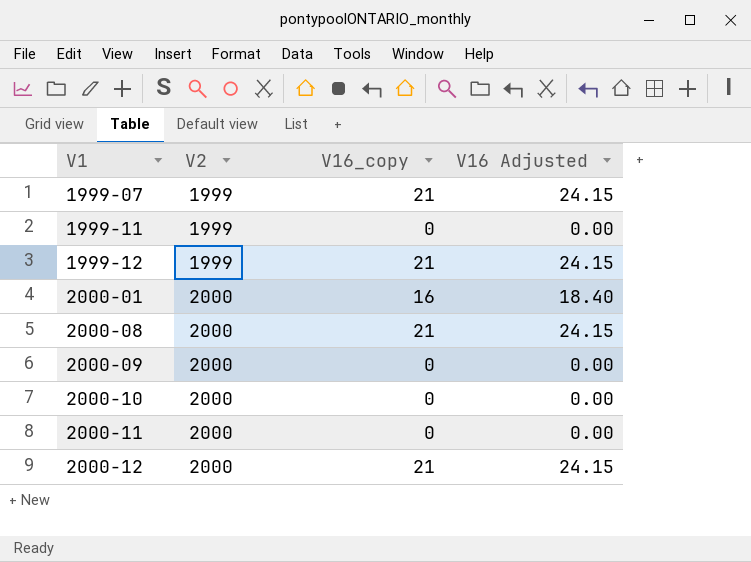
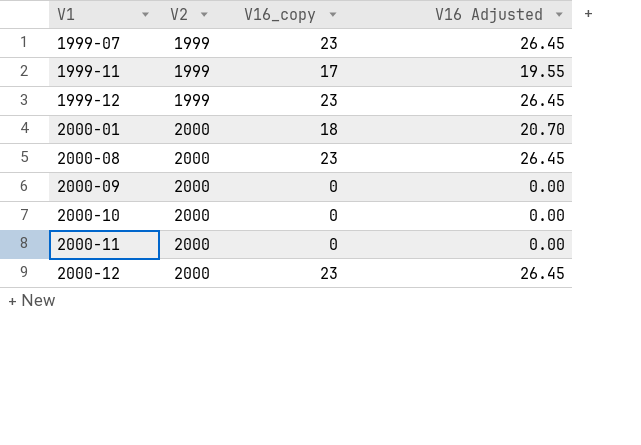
1999-07 | V16_copy: 21 -> 23
1999-07 | V16 Adjusted: 24.15 -> 26.45
1999-11 | V16_copy: 0 -> 17
1999-11 | V16 Adjusted: 0.00 -> 19.55
1999-12 | V16_copy: 21 -> 23
1999-12 | V16 Adjusted: 24.15 -> 26.45
2000-01 | V16_copy: 16 -> 18
2000-01 | V16 Adjusted: 18.40 -> 20.70
2000-08 | V16_copy: 21 -> 23
2000-08 | V16 Adjusted: 24.15 -> 26.45
2000-12 | V16_copy: 21 -> 23
2000-12 | V16 Adjusted: 24.15 -> 26.45

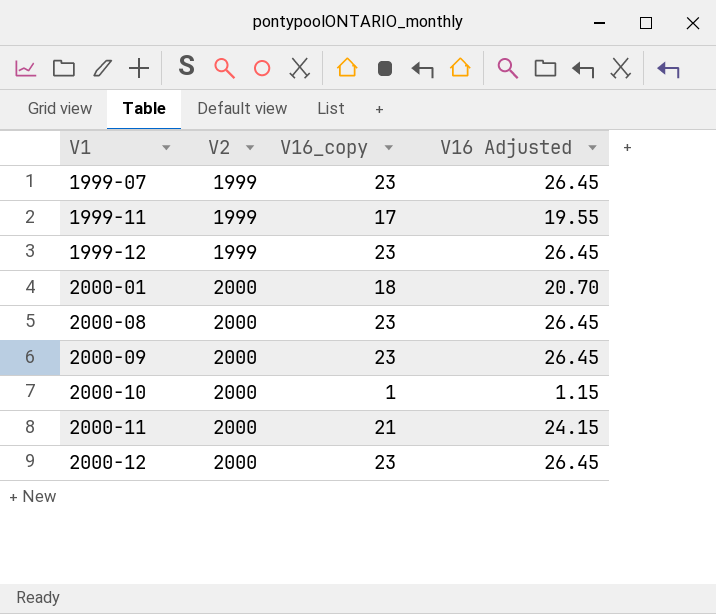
2000-09 | V16_copy: 0 -> 23
2000-09 | V16 Adjusted: 0.00 -> 26.45
2000-10 | V16_copy: 0 -> 1
2000-10 | V16 Adjusted: 0.00 -> 1.15
2000-11 | V16_copy: 0 -> 21
2000-11 | V16 Adjusted: 0.00 -> 24.15

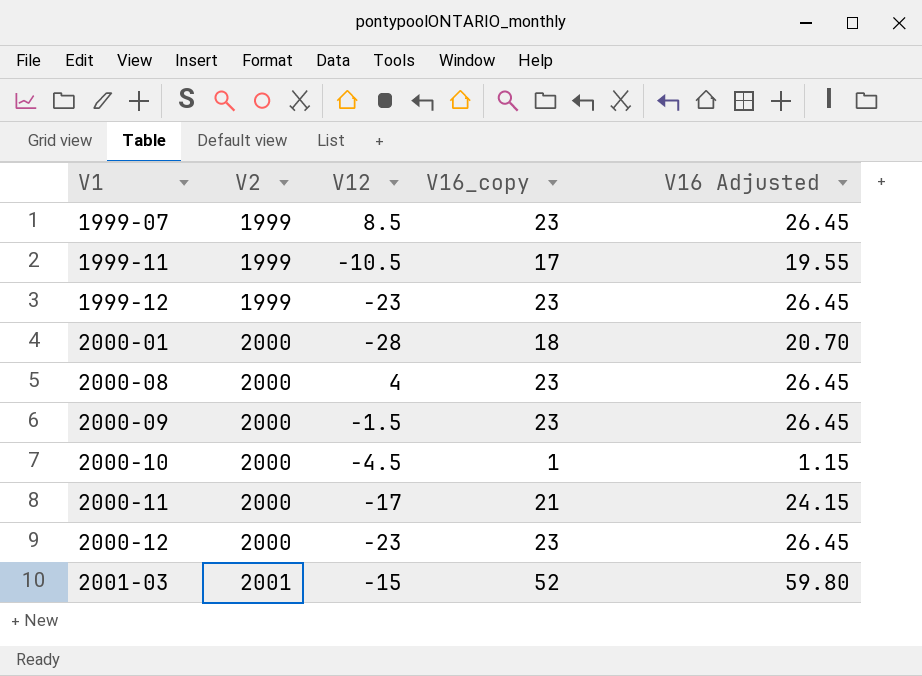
column V12 | position: none -> 3
row 2001-03: none -> 2001 | -15 | 52 | 59.80

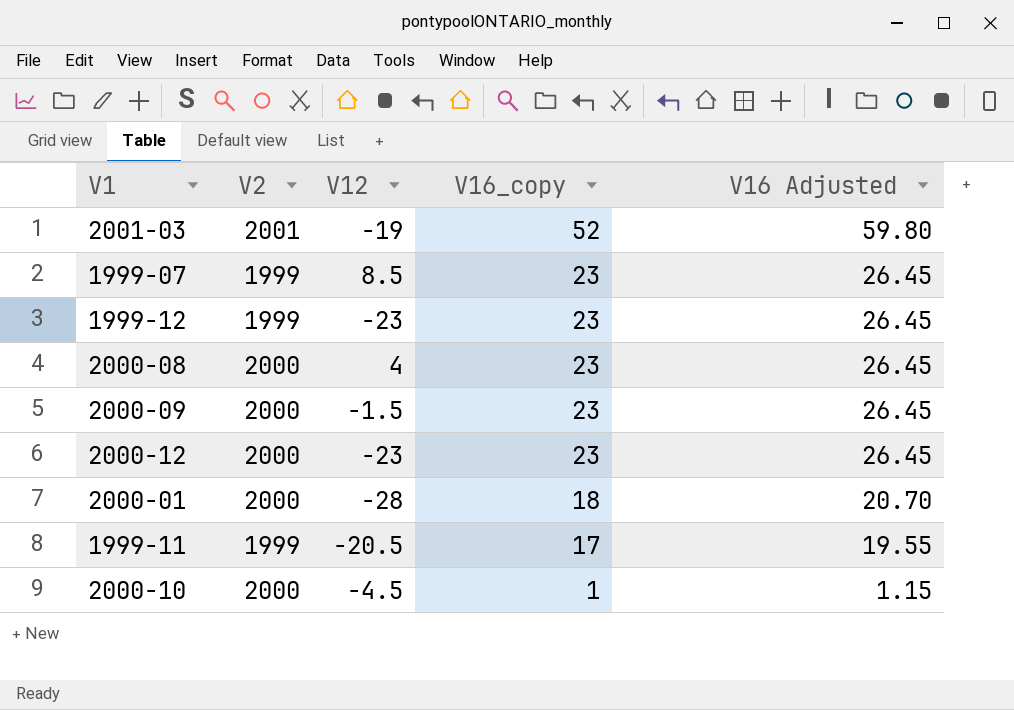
row order: V1 ascending -> V16_copy descending
row 2000-11: 2000 | -17 | 21 | 24.15 -> none
2001-03 | V12: -15 -> -19
1999-11 | V12: -10.5 -> -20.5

